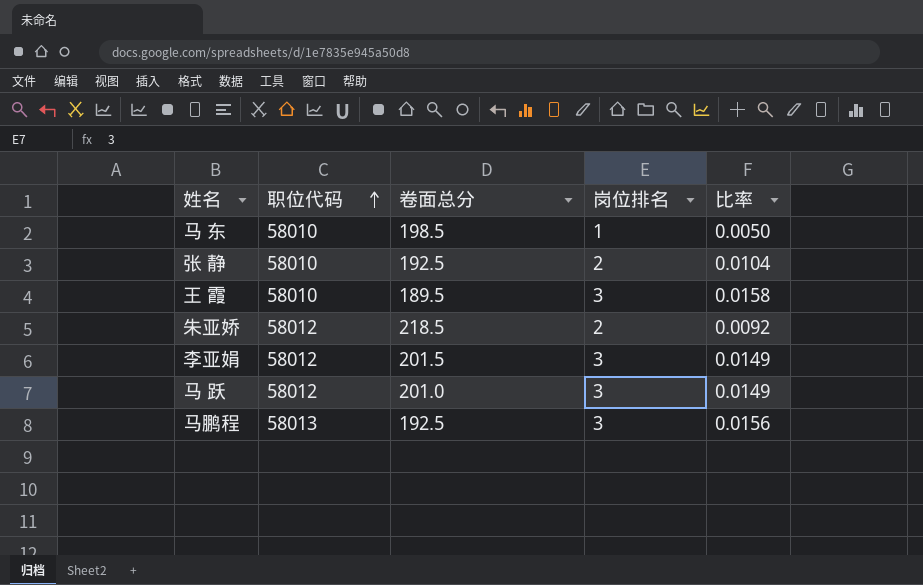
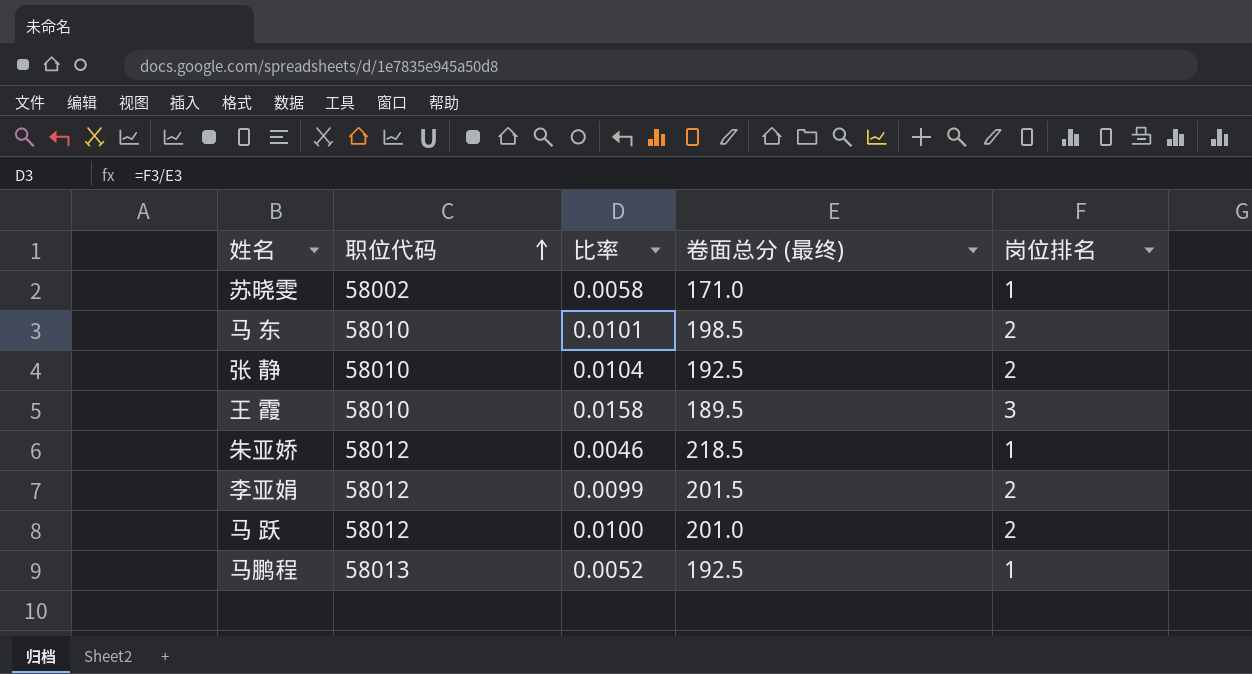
column 比率 | position: 5 -> 3
column name: 卷面总分 -> 卷面总分 (最终)
row 苏晓雯: none -> 58002 | 0.0058 | 171.0 | 1
马 东 | 比率: 0.0050 -> 0.0101
马 东 | 岗位排名: 1 -> 2
朱亚娇 | 比率: 0.0092 -> 0.0046
朱亚娇 | 岗位排名: 2 -> 1
李亚娟 | 比率: 0.0149 -> 0.0099
李亚娟 | 岗位排名: 3 -> 2
马 跃 | 比率: 0.0149 -> 0.0100
马 跃 | 岗位排名: 3 -> 2
马鹏程 | 比率: 0.0156 -> 0.0052
马鹏程 | 岗位排名: 3 -> 1

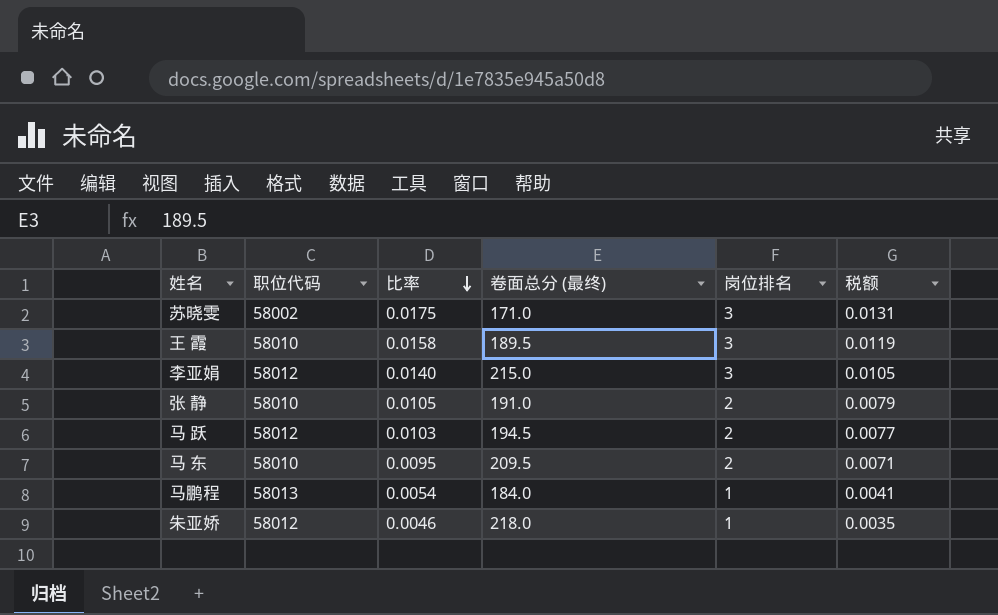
row order: 职位代码 ascending -> 比率 descending
column 税额 | formula: none -> [比率] * 0.75
苏晓雯 | 比率: 0.0058 -> 0.0175
苏晓雯 | 岗位排名: 1 -> 3
李亚娟 | 比率: 0.0099 -> 0.0140
李亚娟 | 卷面总分 (最终): 201.5 -> 215.0
李亚娟 | 岗位排名: 2 -> 3
张 静 | 比率: 0.0104 -> 0.0105
张 静 | 卷面总分 (最终): 192.5 -> 191.0
马 跃 | 比率: 0.0100 -> 0.0103
马 跃 | 卷面总分 (最终): 201.0 -> 194.5
马 东 | 比率: 0.0101 -> 0.0095
马 东 | 卷面总分 (最终): 198.5 -> 209.5
马鹏程 | 比率: 0.0052 -> 0.0054
马鹏程 | 卷面总分 (最终): 192.5 -> 184.0
朱亚娇 | 卷面总分 (最终): 218.5 -> 218.0

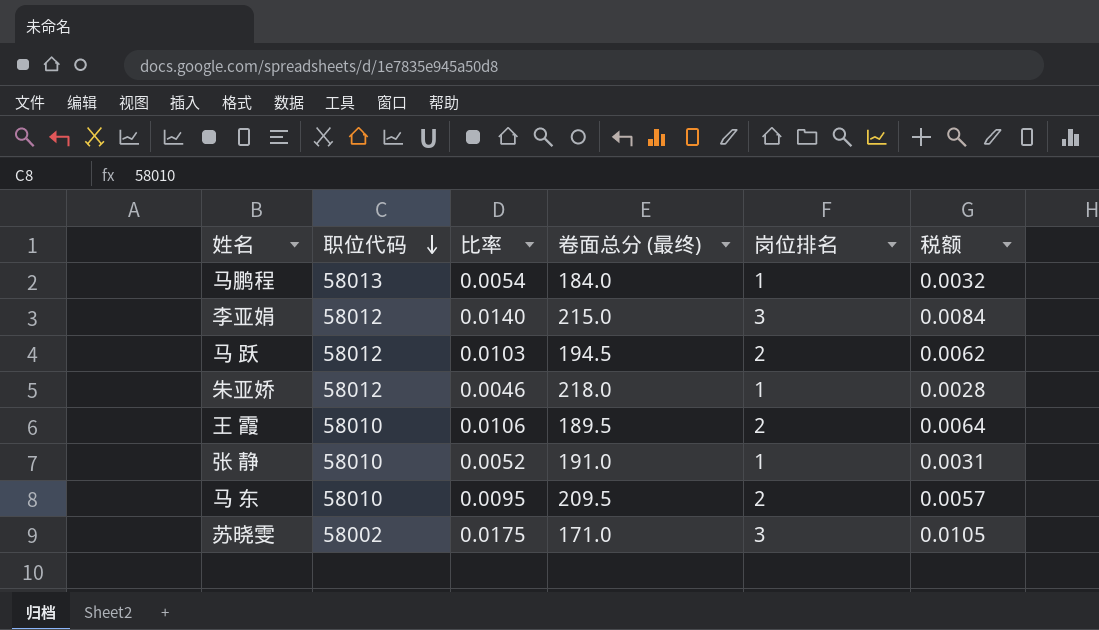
row order: 比率 descending -> 职位代码 descending
column 税额 | formula: [比率] * 0.75 -> [比率] * 0.6
王 霞 | 比率: 0.0158 -> 0.0106
王 霞 | 岗位排名: 3 -> 2
张 静 | 比率: 0.0105 -> 0.0052
张 静 | 岗位排名: 2 -> 1

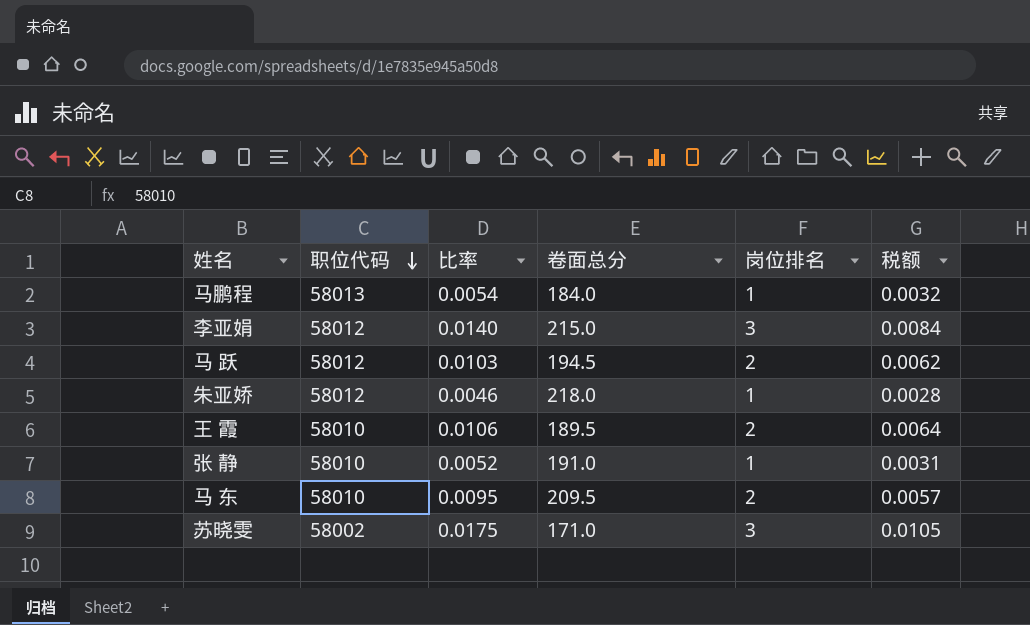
column name: 卷面总分 (最终) -> 卷面总分

